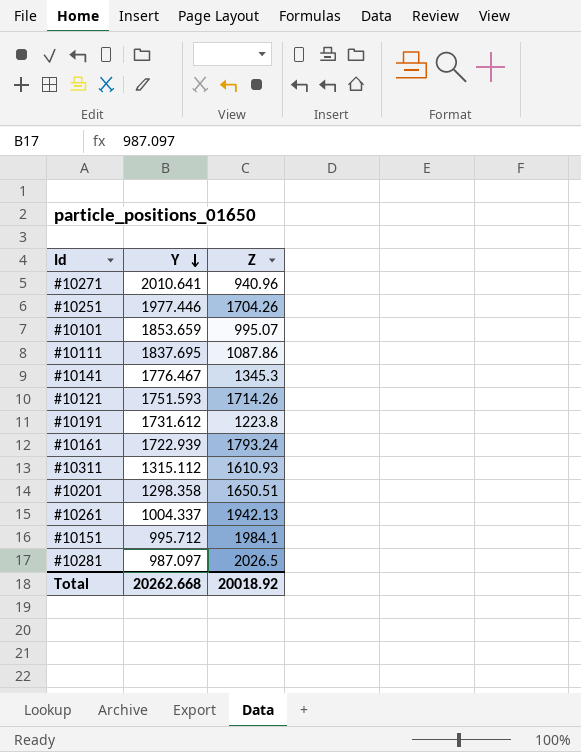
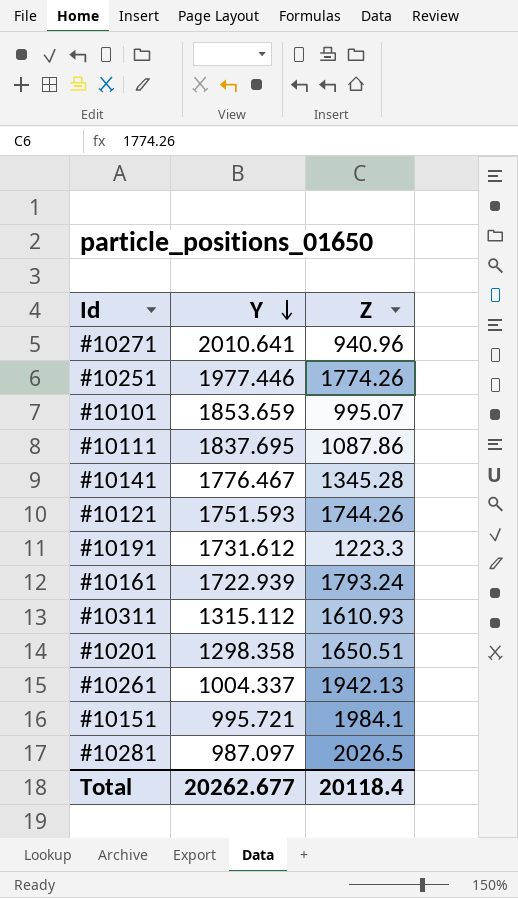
#10251 | Z: 1704.26 -> 1774.26
#10141 | Z: 1345.3 -> 1345.28
#10121 | Z: 1714.26 -> 1744.26
#10191 | Z: 1223.8 -> 1223.3
#10151 | Y: 995.712 -> 995.721
Total | Y: 20262.668 -> 20262.677
Total | Z: 20018.92 -> 20118.4

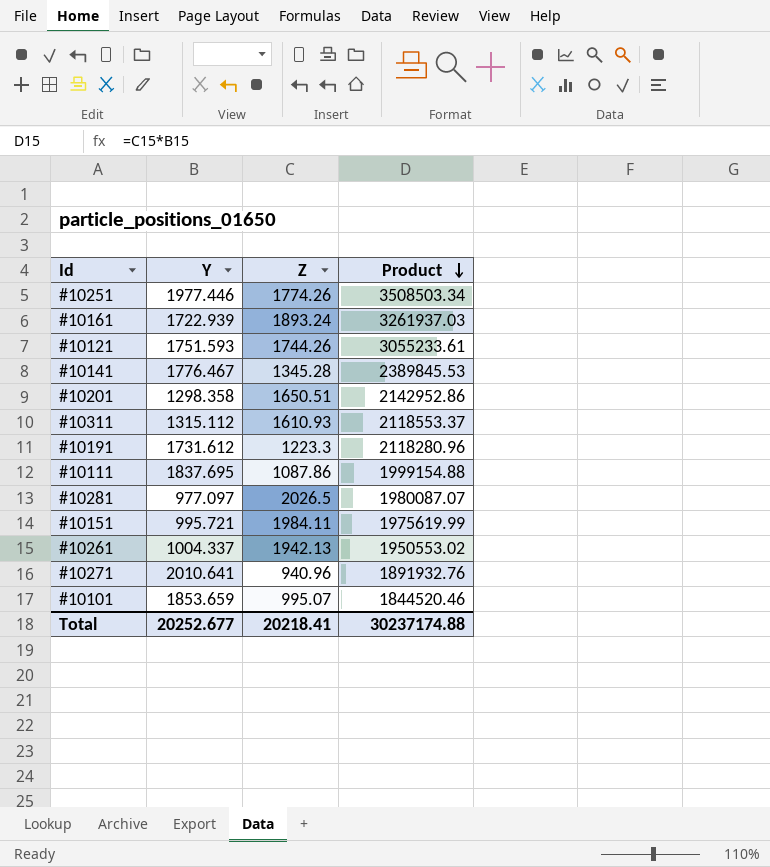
row order: Y descending -> Product descending
column Product | formula: none -> [Y] * [Z]
#10161 | Z: 1793.24 -> 1893.24
#10281 | Y: 987.097 -> 977.097
#10151 | Z: 1984.1 -> 1984.11
Total | Y: 20262.677 -> 20252.677
Total | Z: 20118.4 -> 20218.41

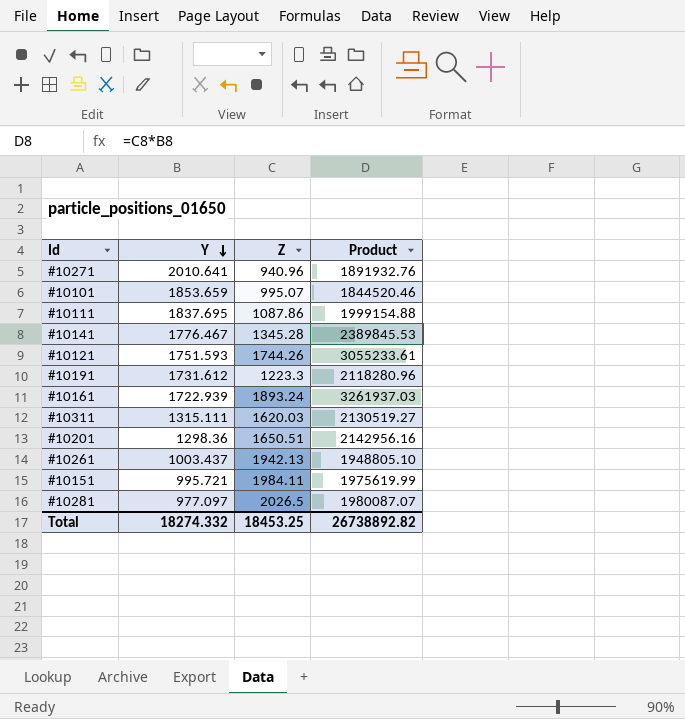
row order: Product descending -> Y descending
row #10251: 1977.446 | 1774.26 | 3508503.34 -> none
#10311 | Y: 1315.112 -> 1315.111
#10311 | Z: 1610.93 -> 1620.03
#10311 | Product: 2118553.37 -> 2130519.27
#10201 | Y: 1298.358 -> 1298.36
#10201 | Product: 2142952.86 -> 2142956.16
#10261 | Y: 1004.337 -> 1003.437
#10261 | Product: 1950553.02 -> 1948805.10
Total | Y: 20252.677 -> 18274.332
Total | Z: 20218.41 -> 18453.25
Total | Product: 30237174.88 -> 26738892.82

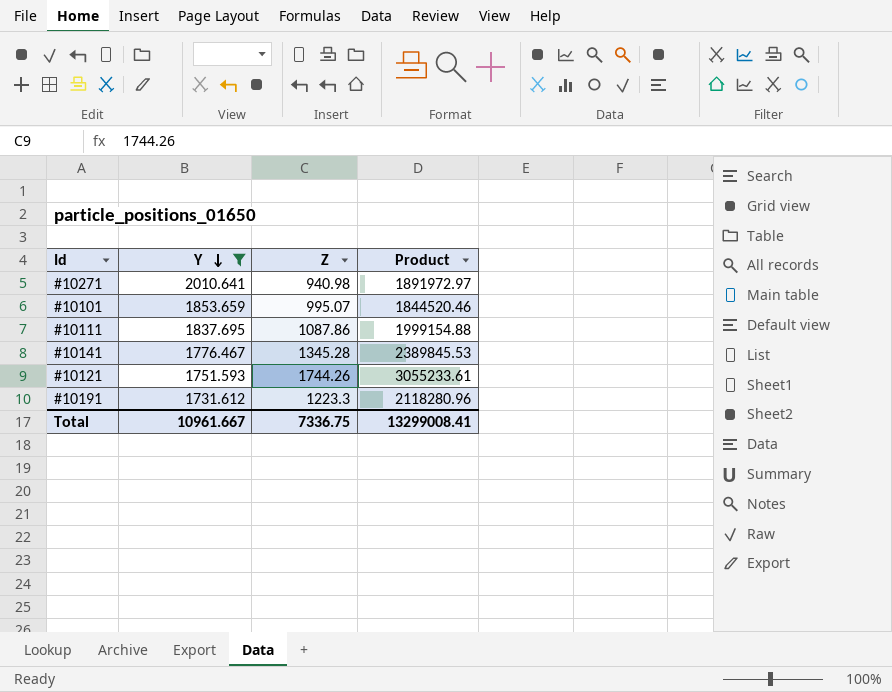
filter: none -> Y >= 1731.612
#10271 | Z: 940.96 -> 940.98
#10271 | Product: 1891932.76 -> 1891972.97
Total | Y: 18274.332 -> 10961.667
Total | Z: 18453.25 -> 7336.75
Total | Product: 26738892.82 -> 13299008.41

